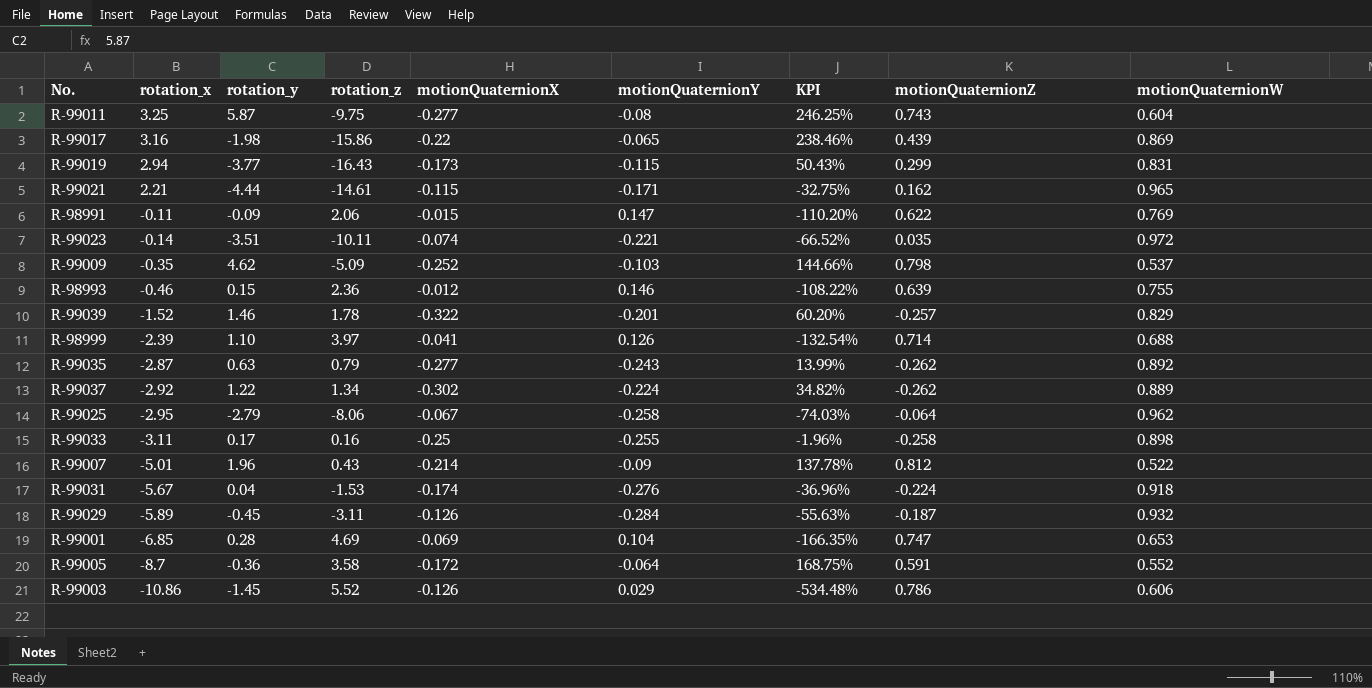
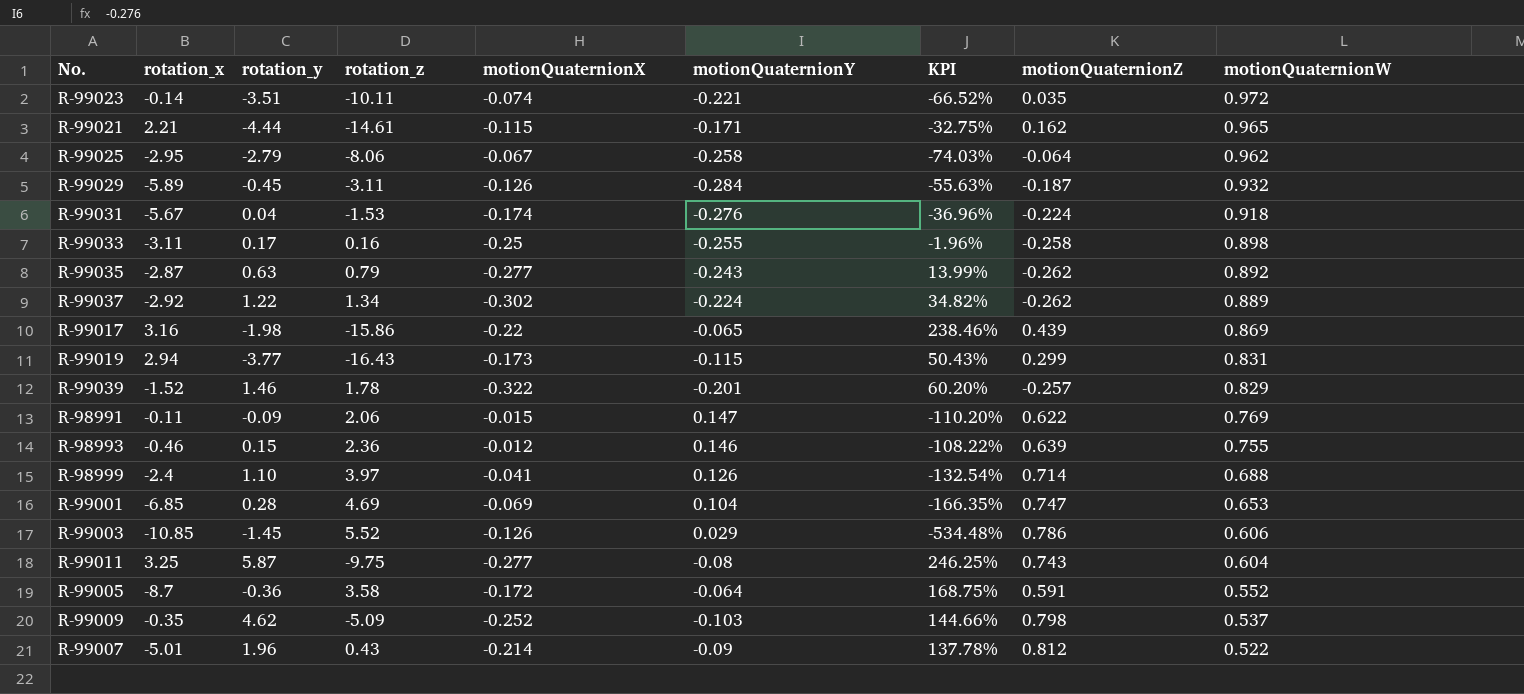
row order: rotation_x descending -> motionQuaternionW descending
R-98999 | rotation_x: -2.39 -> -2.4
R-99003 | rotation_x: -10.86 -> -10.85

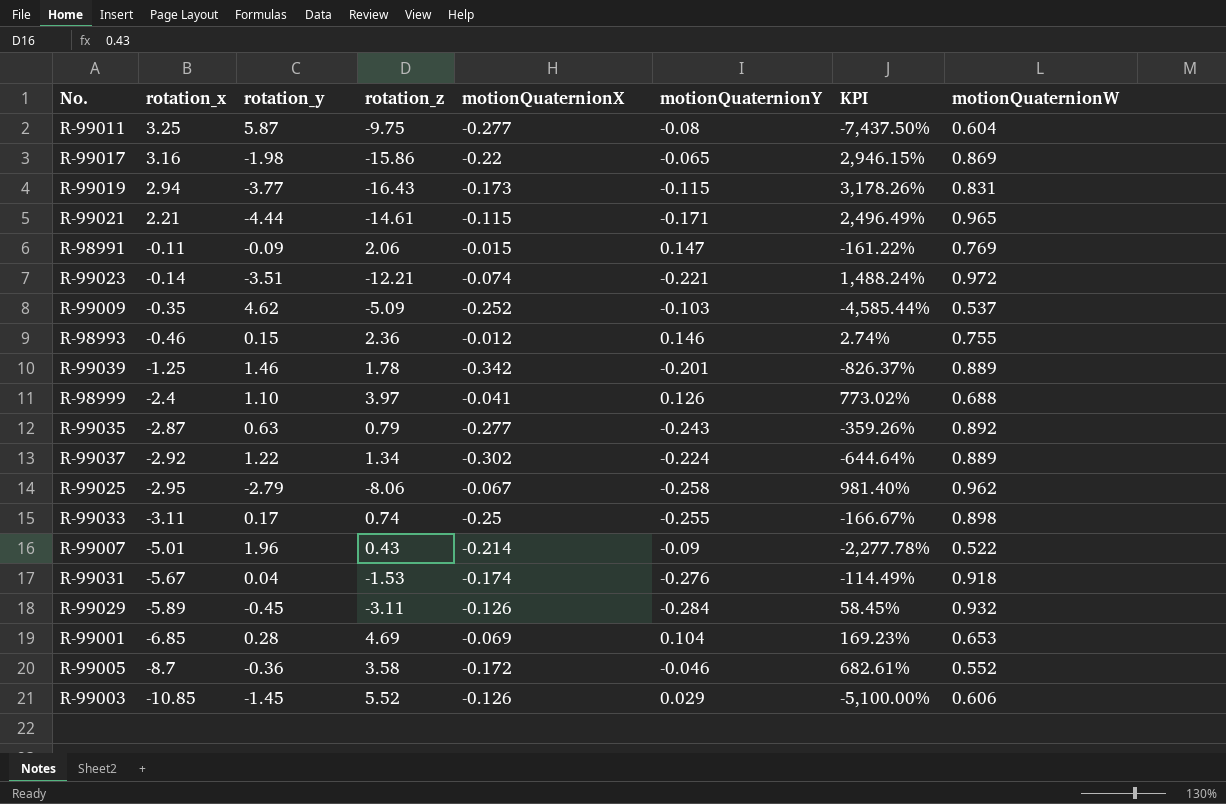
row order: motionQuaternionW descending -> rotation_x descending
column motionQuaternionZ | position: 8 -> none
column KPI | formula: ([motionQuaternionX] - [motionQuaternionY]) / [motionQuaternionY] -> ([rotation_y] - [motionQuaternionY]) / [motionQuaternionY]
R-99023 | rotation_z: -10.11 -> -12.21
R-99039 | rotation_x: -1.52 -> -1.25
R-99039 | motionQuaternionX: -0.322 -> -0.342
R-99039 | motionQuaternionW: 0.829 -> 0.889
R-99033 | rotation_z: 0.16 -> 0.74
R-99005 | motionQuaternionY: -0.064 -> -0.046

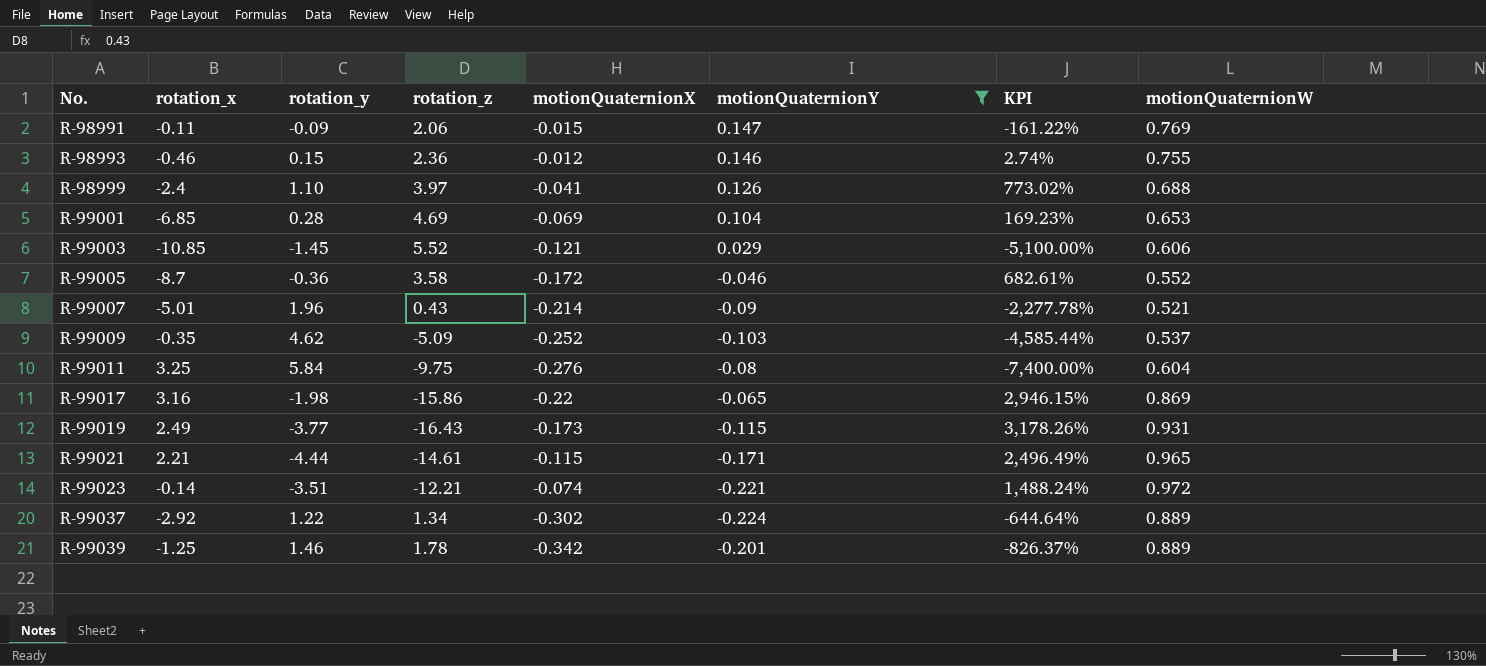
filter: none -> motionQuaternionY >= -0.224
row order: rotation_x descending -> No. ascending
R-99003 | motionQuaternionX: -0.126 -> -0.121
R-99007 | motionQuaternionW: 0.522 -> 0.521
R-99011 | rotation_y: 5.87 -> 5.84
R-99011 | motionQuaternionX: -0.277 -> -0.276
R-99011 | KPI: -7,437.50% -> -7,400.00%
R-99019 | rotation_x: 2.94 -> 2.49
R-99019 | motionQuaternionW: 0.831 -> 0.931

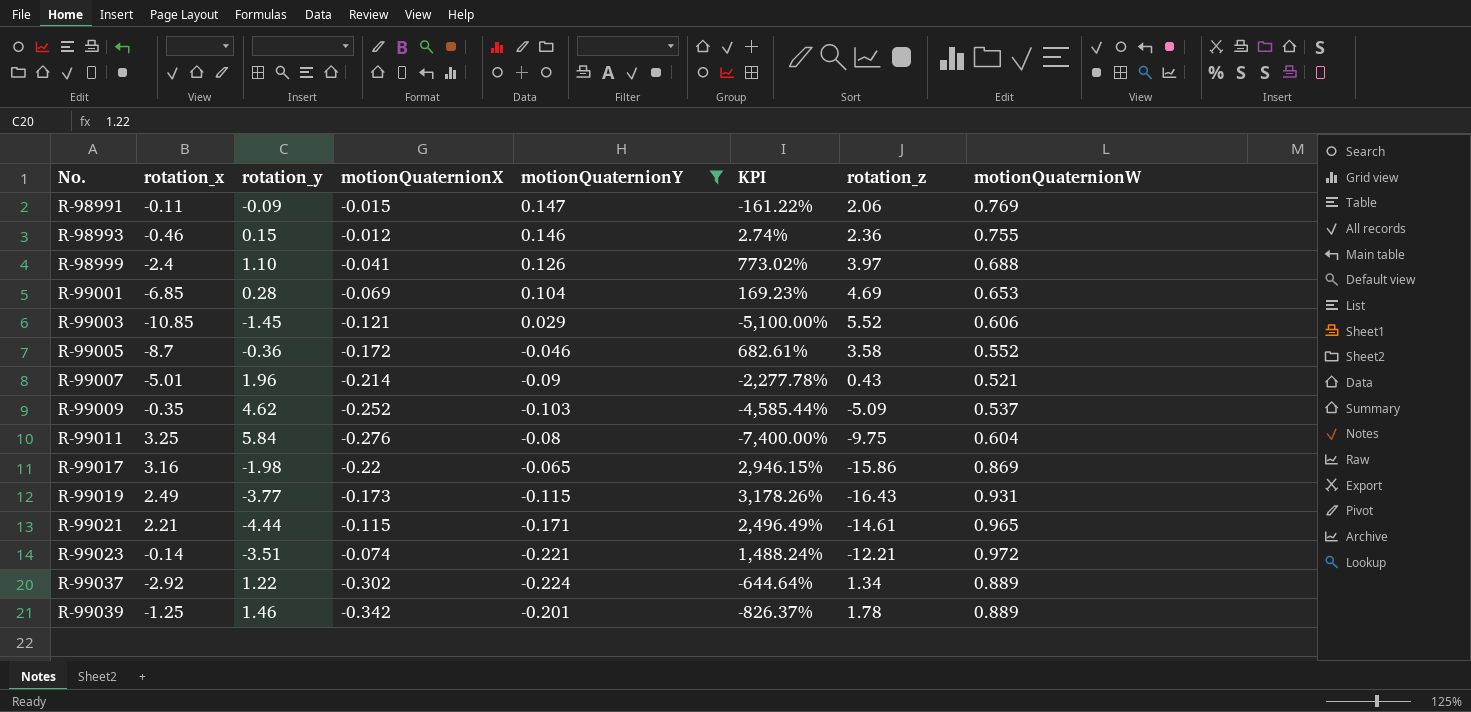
column rotation_z | position: 4 -> 7

